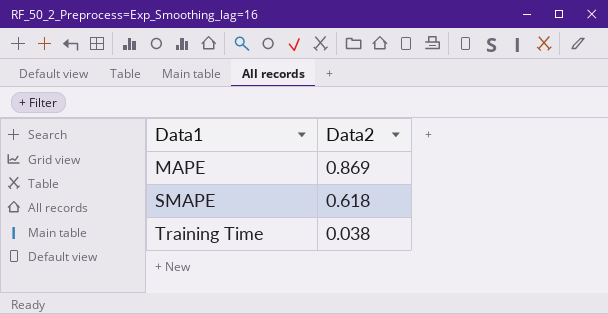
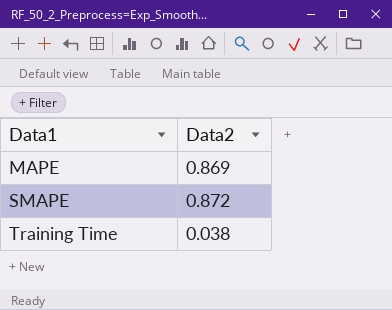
SMAPE | Data2: 0.618 -> 0.872

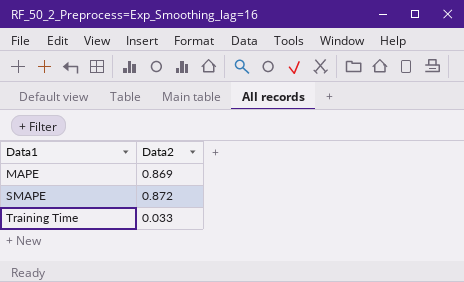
Training Time | Data2: 0.038 -> 0.033

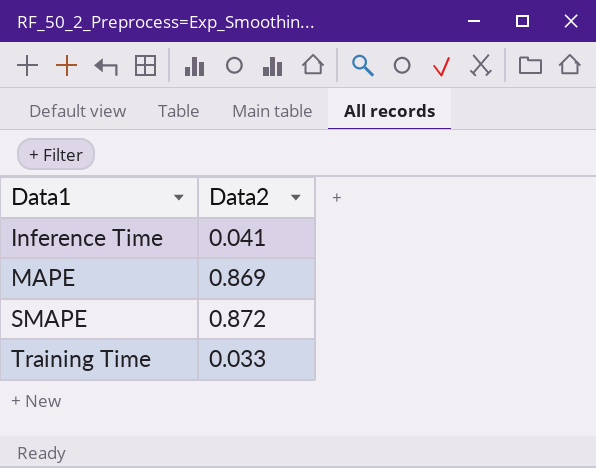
row Inference Time: none -> 0.041

